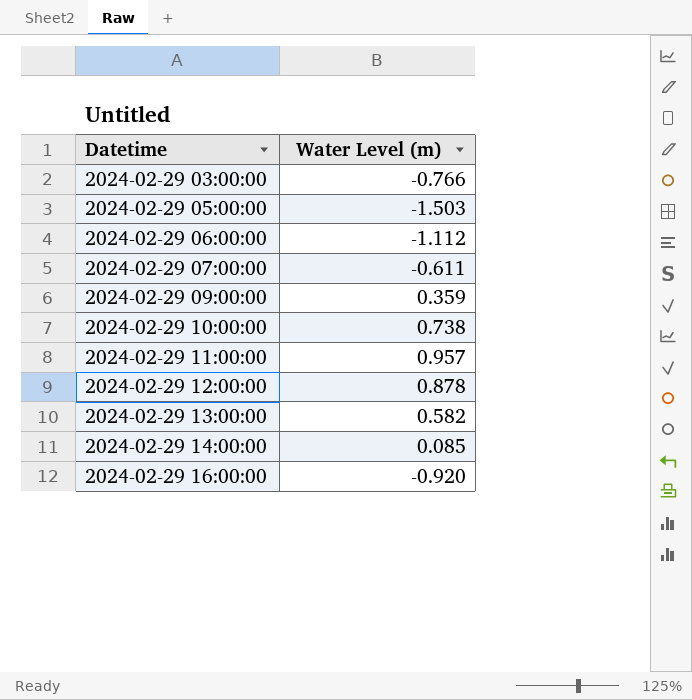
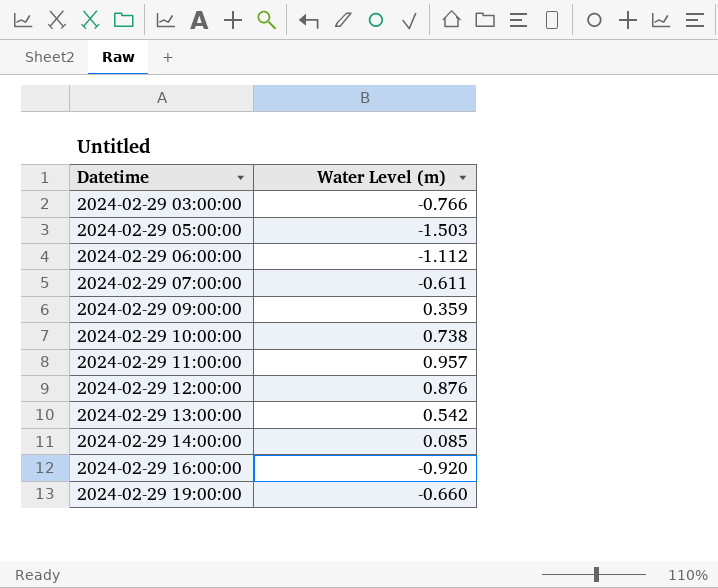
2024-02-29 12:00:00 | Water Level (m): 0.878 -> 0.876
2024-02-29 13:00:00 | Water Level (m): 0.582 -> 0.542
row 2024-02-29 19:00:00: none -> -0.660

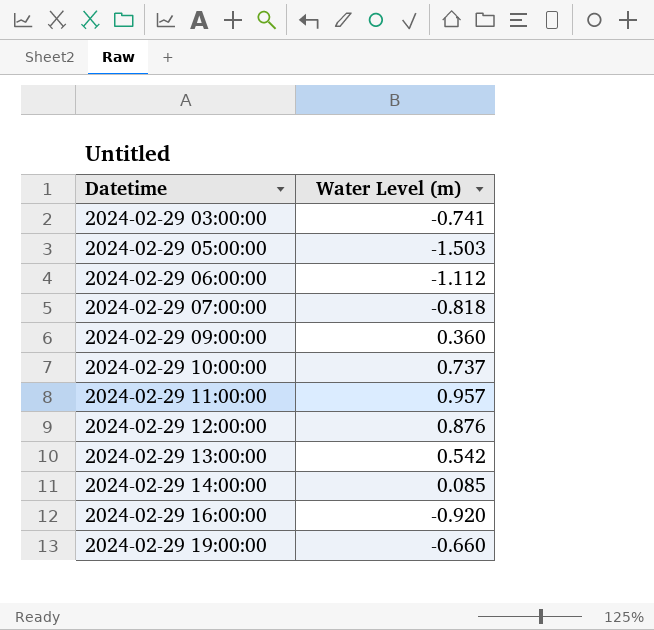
2024-02-29 03:00:00 | Water Level (m): -0.766 -> -0.741
2024-02-29 07:00:00 | Water Level (m): -0.611 -> -0.818
2024-02-29 09:00:00 | Water Level (m): 0.359 -> 0.360
2024-02-29 10:00:00 | Water Level (m): 0.738 -> 0.737

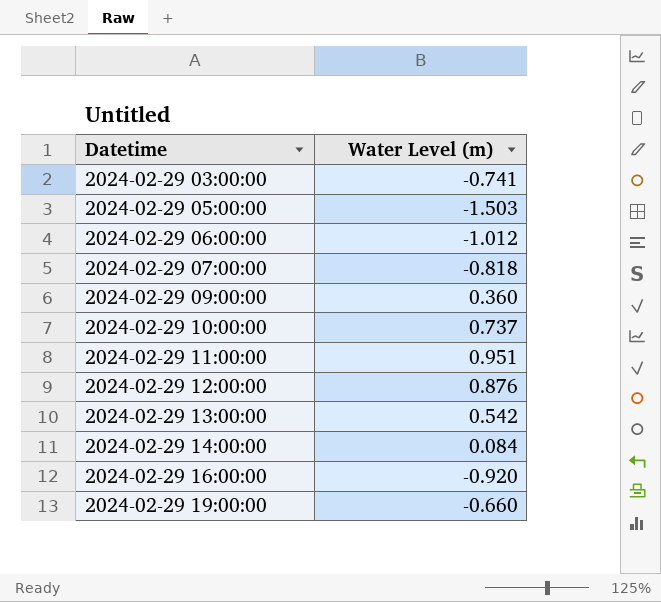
2024-02-29 06:00:00 | Water Level (m): -1.112 -> -1.012
2024-02-29 11:00:00 | Water Level (m): 0.957 -> 0.951
2024-02-29 14:00:00 | Water Level (m): 0.085 -> 0.084

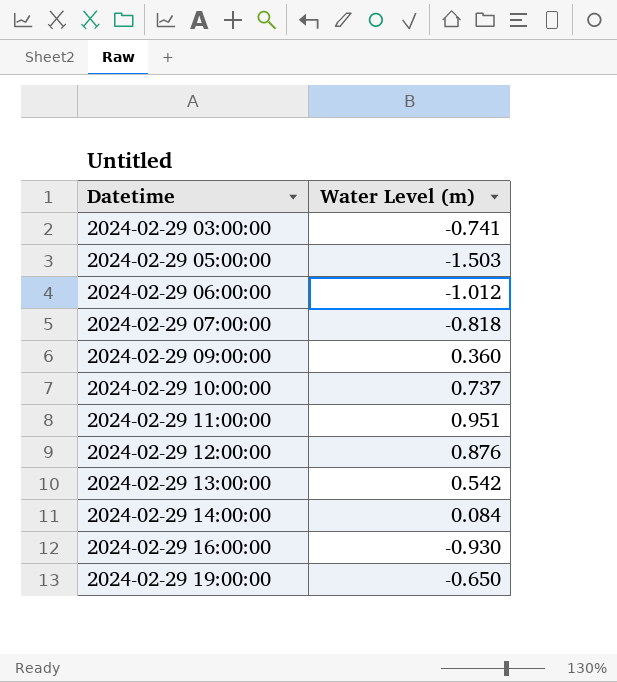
2024-02-29 16:00:00 | Water Level (m): -0.920 -> -0.930
2024-02-29 19:00:00 | Water Level (m): -0.660 -> -0.650

